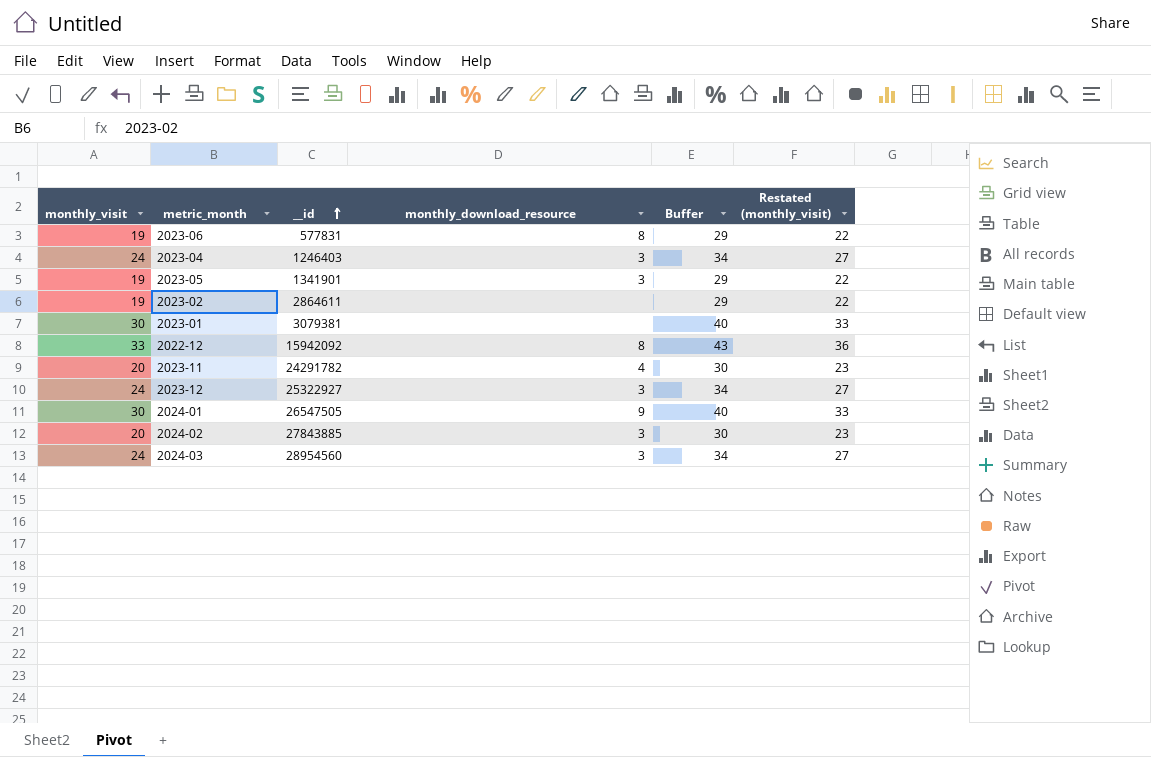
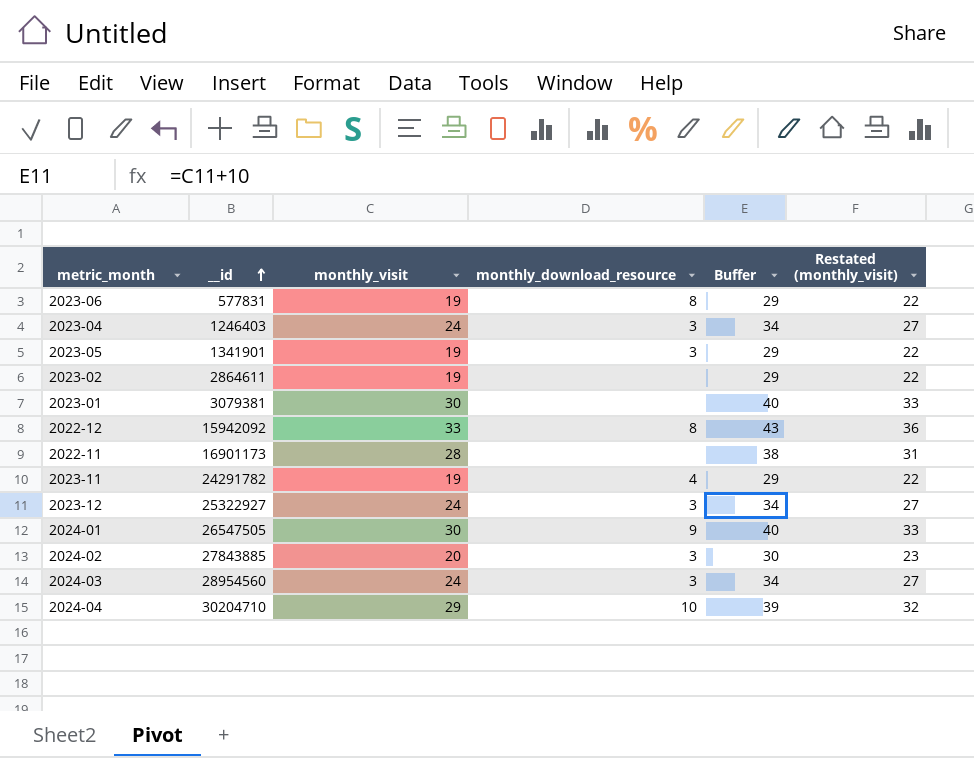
column monthly_visit | position: 1 -> 3
row 2022-11: none -> 16901173 | 28 | none | 38 | 31
2023-11 | monthly_visit: 20 -> 19
2023-11 | Buffer: 30 -> 29
2023-11 | Restated (monthly_visit): 23 -> 22
row 2024-04: none -> 30204710 | 29 | 10 | 39 | 32

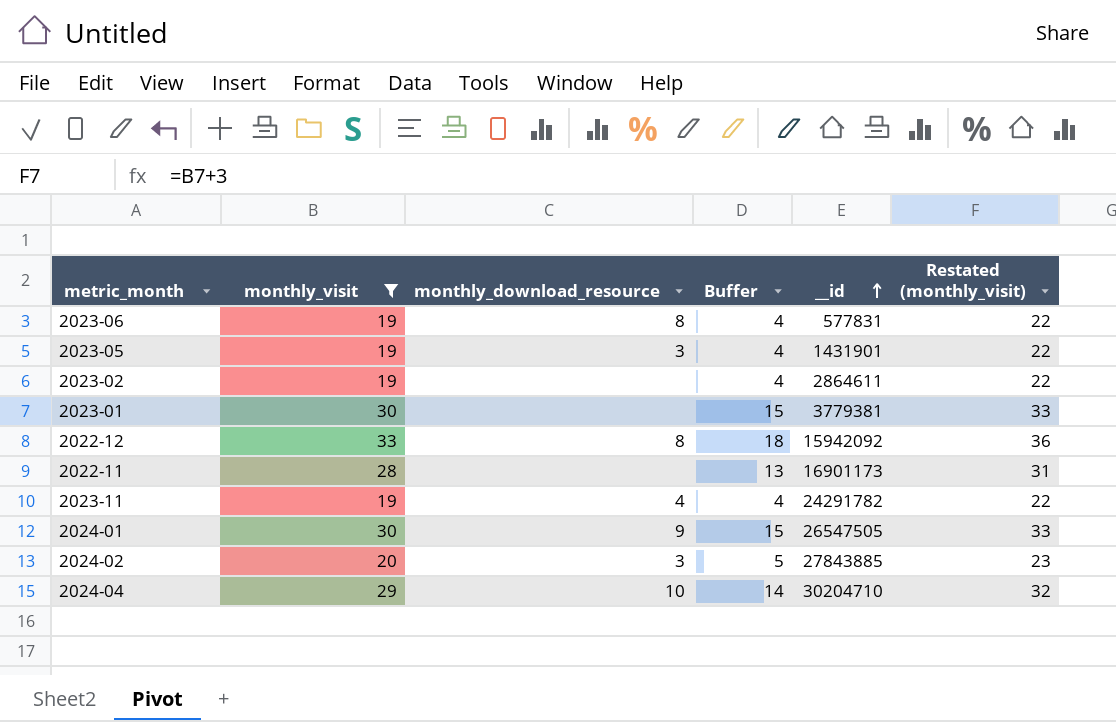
filter: none -> monthly_visit != 24
column Buffer | formula: [monthly_visit] + 10 -> [monthly_visit] - 15
column __id | position: 2 -> 5
2023-05 | __id: 1341901 -> 1431901
2023-01 | __id: 3079381 -> 3779381

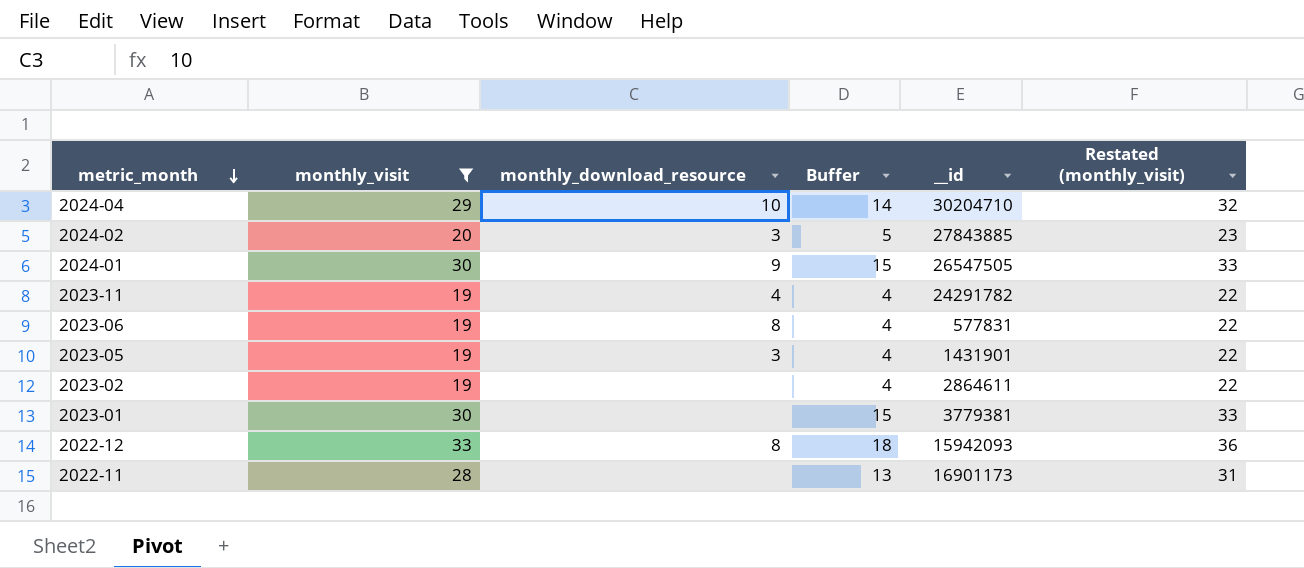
row order: __id ascending -> metric_month descending
2022-12 | __id: 15942092 -> 15942093

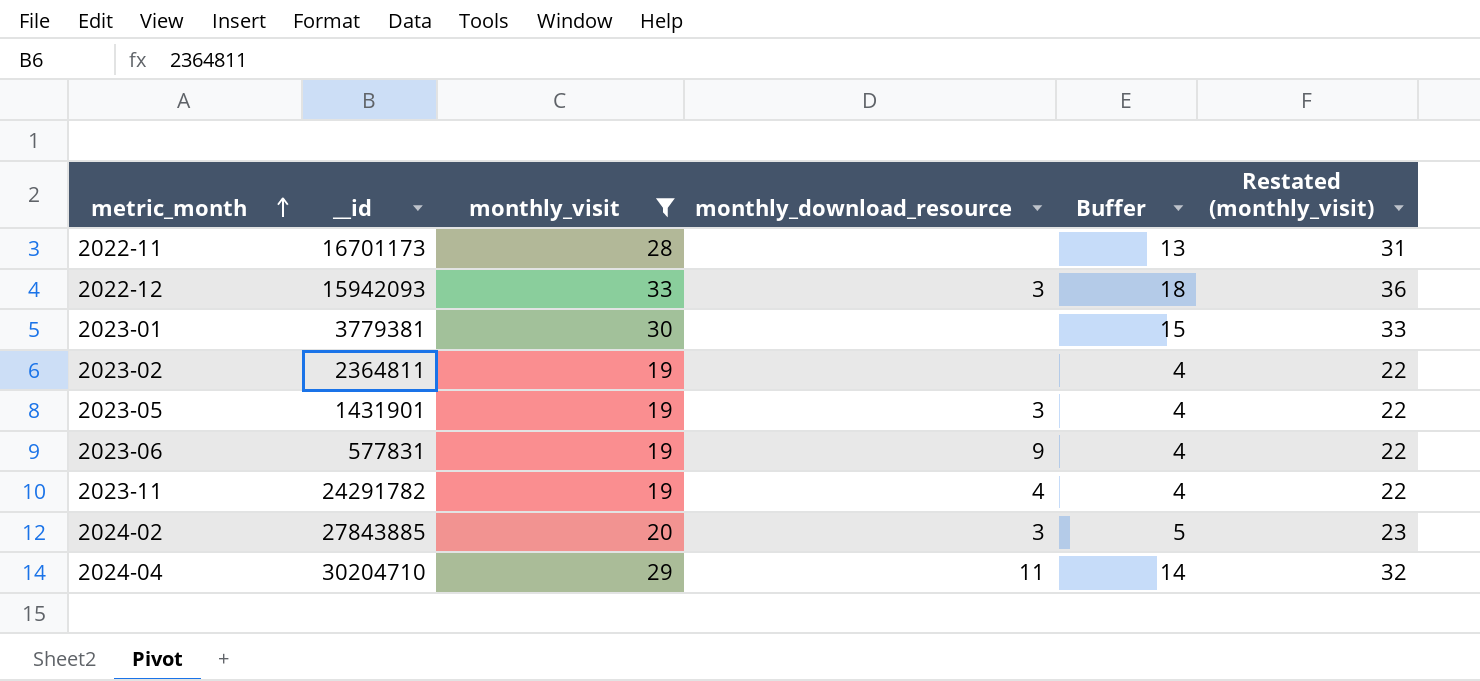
row order: metric_month descending -> metric_month ascending
column __id | position: 5 -> 2
row 2024-01: 30 | 9 | 15 | 26547505 | 33 -> none
2022-11 | __id: 16901173 -> 16701173
2022-12 | monthly_download_resource: 8 -> 3
2023-02 | __id: 2864611 -> 2364811
2023-06 | monthly_download_resource: 8 -> 9
2024-04 | monthly_download_resource: 10 -> 11

